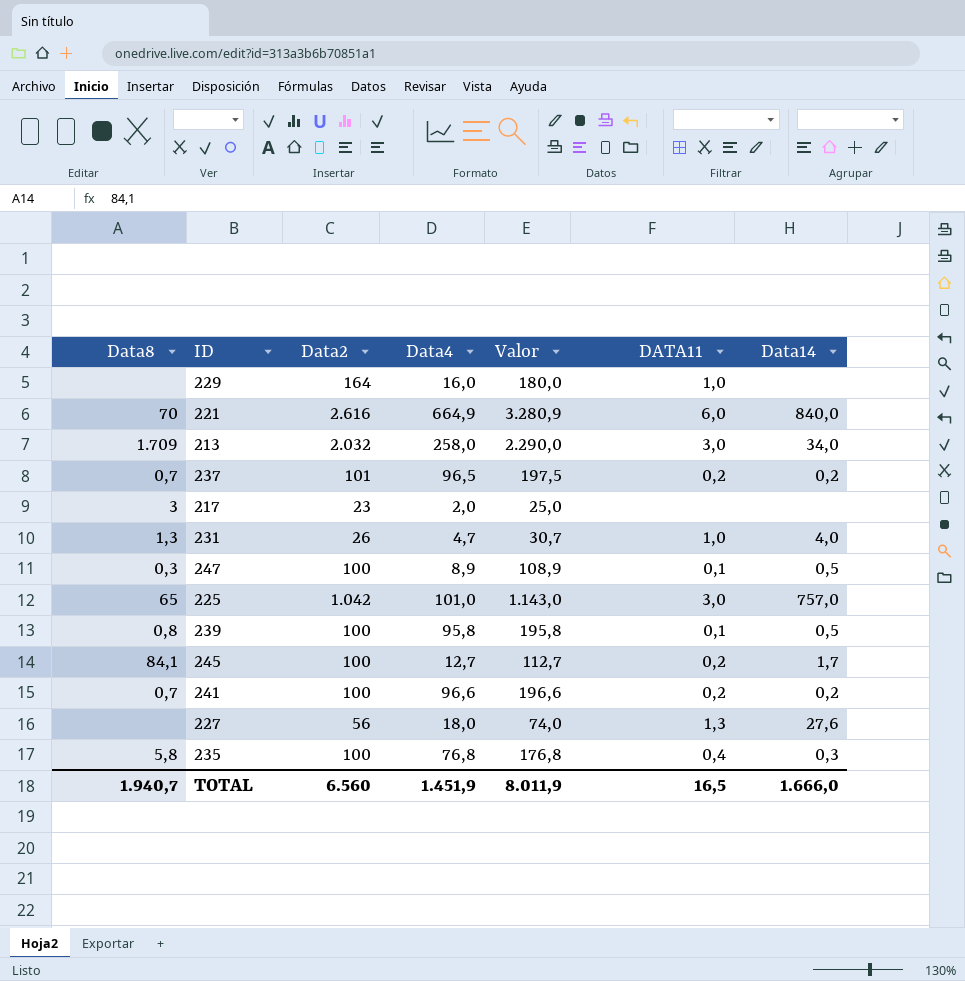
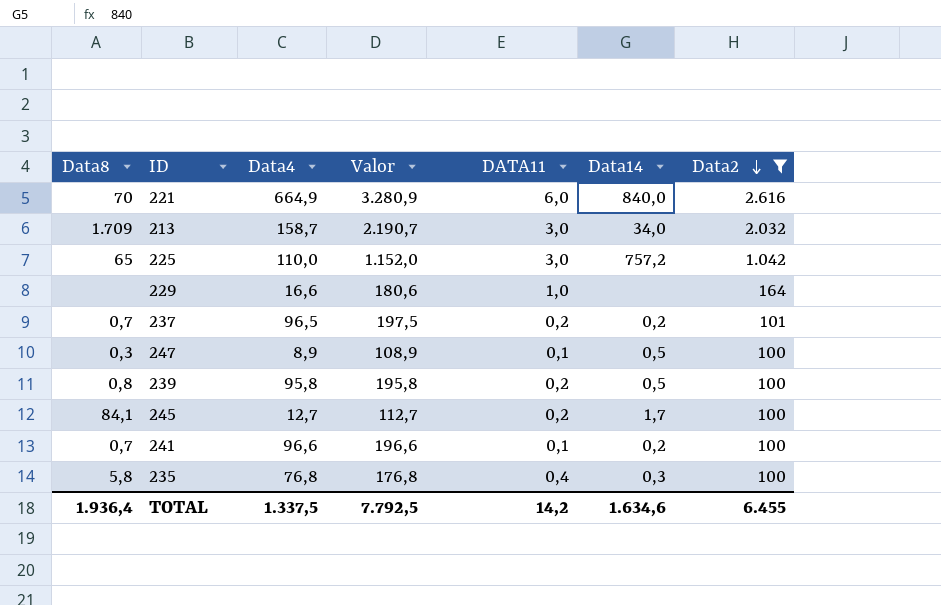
filter: none -> Data2 >= 100
row order: none -> Data2 descending
column Data2 | position: 3 -> 7
213 | Data4: 258,0 -> 158,7
213 | Valor: 2.290,0 -> 2.190,7
225 | Data4: 101,0 -> 110,0
225 | Valor: 1.143,0 -> 1.152,0
225 | Data14: 757,0 -> 757,2
229 | Data4: 16,0 -> 16,6
229 | Valor: 180,0 -> 180,6
239 | DATA11: 0,1 -> 0,2
241 | DATA11: 0,2 -> 0,1
TOTAL | Data8: 1.940,7 -> 1.936,4
TOTAL | Data4: 1.451,9 -> 1.337,5
TOTAL | Valor: 8.011,9 -> 7.792,5
TOTAL | DATA11: 16,5 -> 14,2
TOTAL | Data14: 1.666,0 -> 1.634,6
TOTAL | Data2: 6.560 -> 6.455

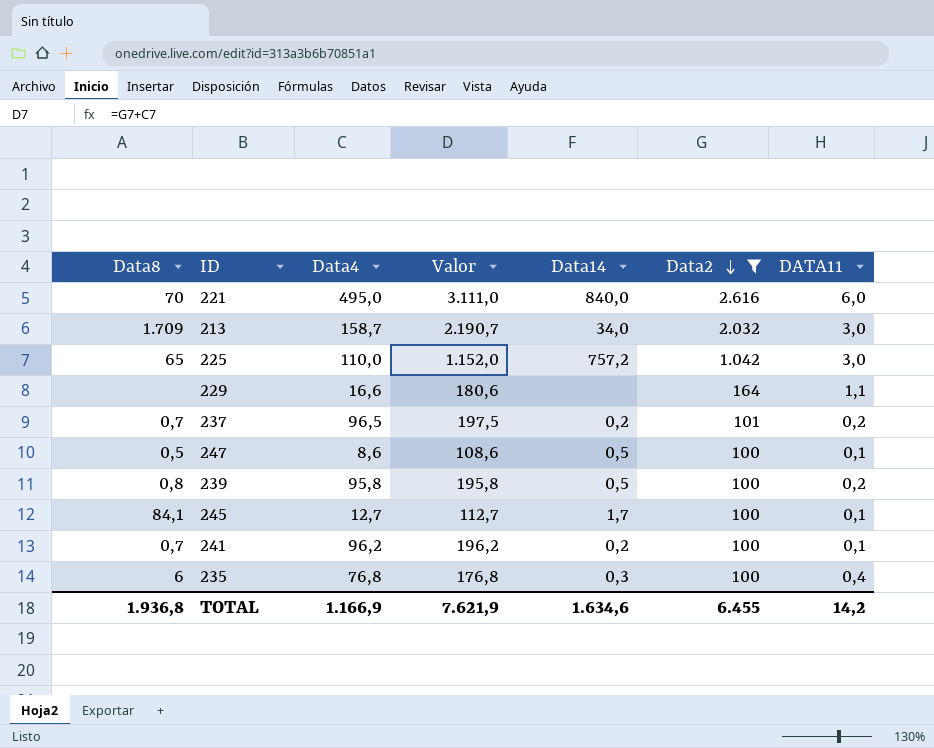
column DATA11 | position: 5 -> 7
221 | Data4: 664,9 -> 495,0
221 | Valor: 3.280,9 -> 3.111,0
229 | DATA11: 1,0 -> 1,1
247 | Data8: 0,3 -> 0,5
247 | Data4: 8,9 -> 8,6
247 | Valor: 108,9 -> 108,6
245 | DATA11: 0,2 -> 0,1
241 | Data4: 96,6 -> 96,2
241 | Valor: 196,6 -> 196,2
235 | Data8: 5,8 -> 6
TOTAL | Data8: 1.936,4 -> 1.936,8
TOTAL | Data4: 1.337,5 -> 1.166,9
TOTAL | Valor: 7.792,5 -> 7.621,9

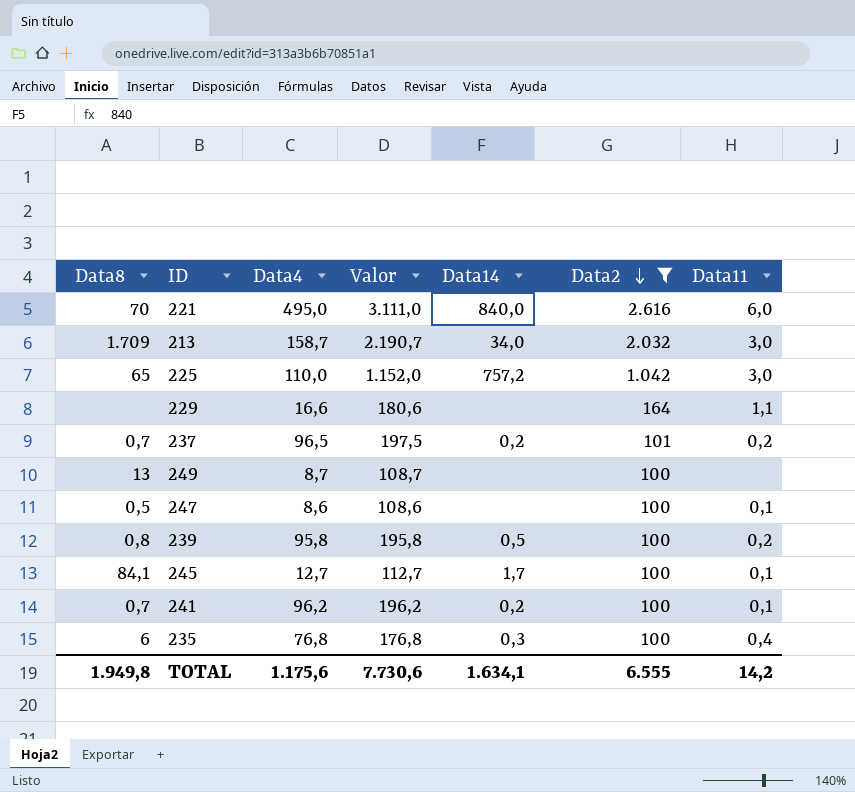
column name: DATA11 -> Data11
row 249: none -> 13 | 8,7 | 108,7 | none | 100 | none
247 | Data14: 0,5 -> none
TOTAL | Data8: 1.936,8 -> 1.949,8
TOTAL | Data4: 1.166,9 -> 1.175,6
TOTAL | Valor: 7.621,9 -> 7.730,6
TOTAL | Data14: 1.634,6 -> 1.634,1
TOTAL | Data2: 6.455 -> 6.555

